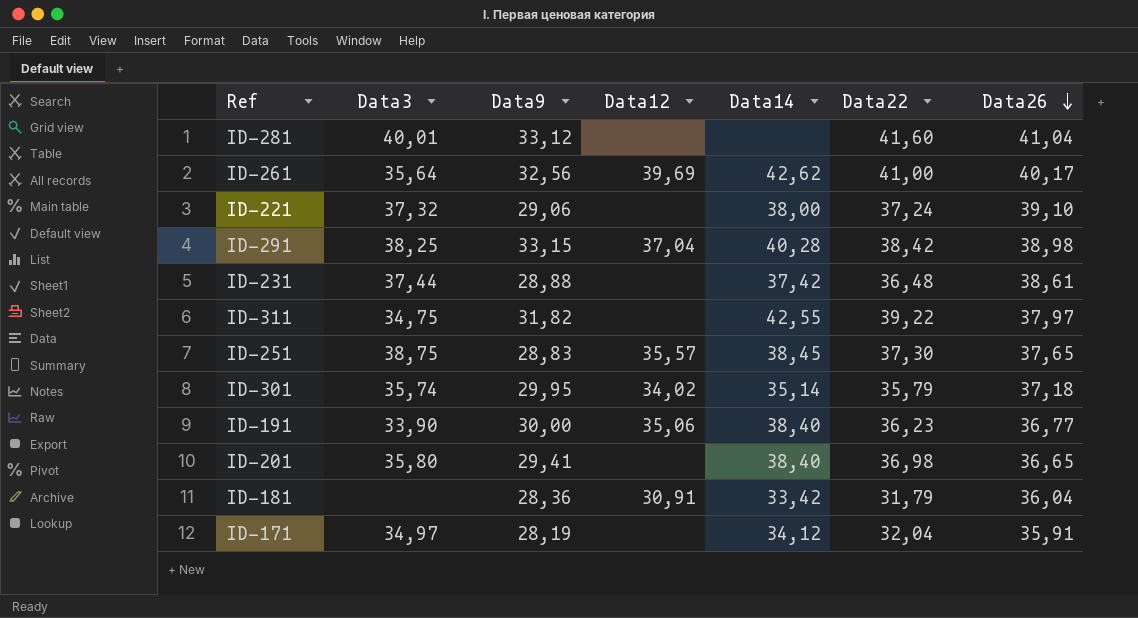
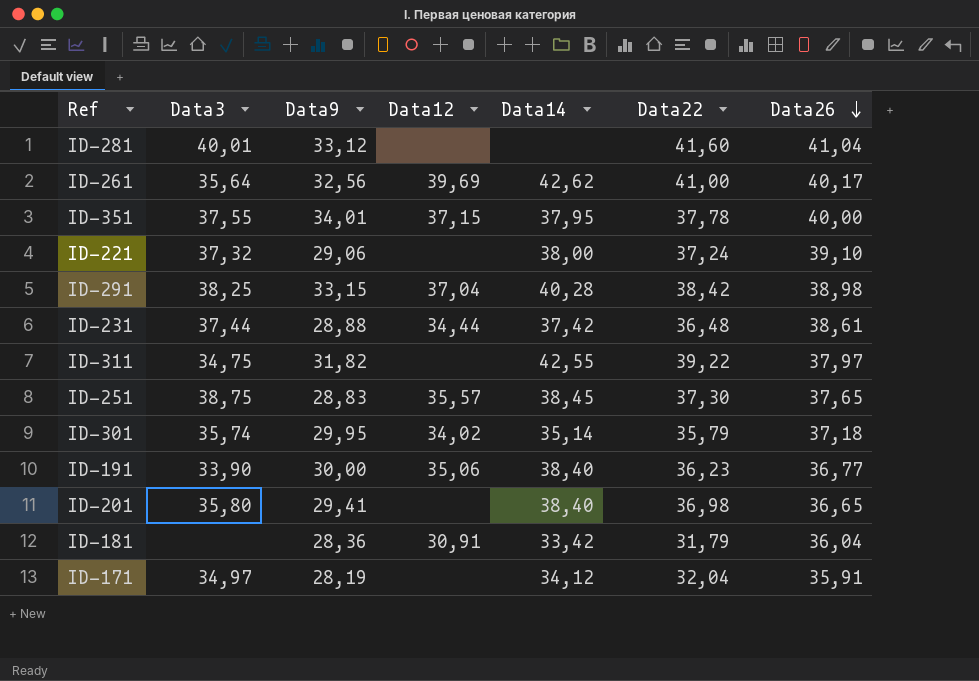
row ID-351: none -> 37,55 | 34,01 | 37,15 | 37,95 | 37,78 | 40,00
ID-231 | Data12: none -> 34,44

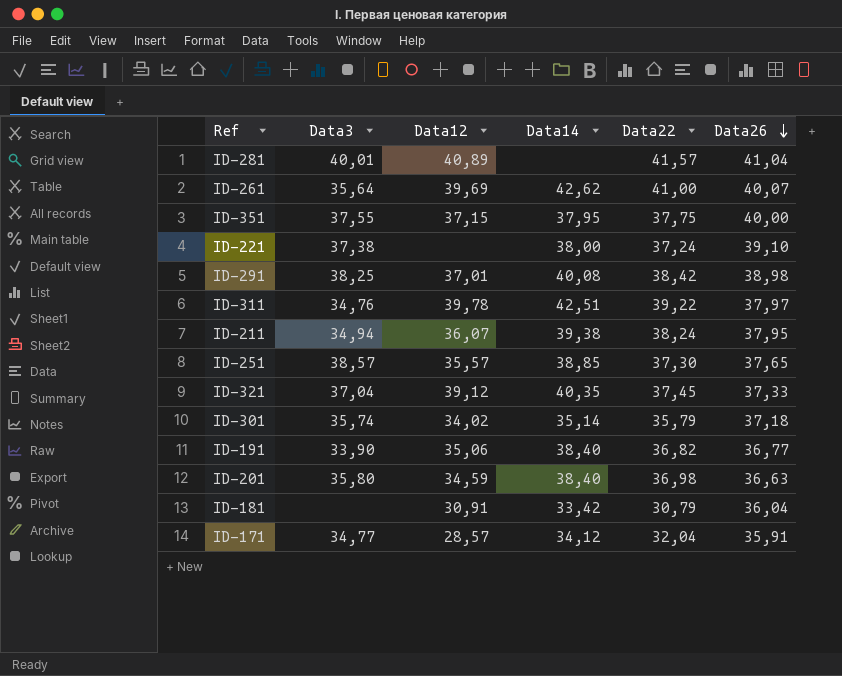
column Data9 | position: 3 -> none
row ID-231: 37,44 | 28,88 | 34,44 | 37,42 | 36,48 | 38,61 -> none
ID-281 | Data12: none -> 40,89
ID-281 | Data22: 41,60 -> 41,57
ID-261 | Data26: 40,17 -> 40,07
ID-351 | Data22: 37,78 -> 37,75
ID-221 | Data3: 37,32 -> 37,38
ID-291 | Data12: 37,04 -> 37,01
ID-291 | Data14: 40,28 -> 40,08
ID-311 | Data3: 34,75 -> 34,76
ID-311 | Data12: none -> 39,78
ID-311 | Data14: 42,55 -> 42,51
row ID-211: none -> 34,94 | 36,07 | 39,38 | 38,24 | 37,95
ID-251 | Data3: 38,75 -> 38,57
ID-251 | Data14: 38,45 -> 38,85
row ID-321: none -> 37,04 | 39,12 | 40,35 | 37,45 | 37,33
ID-191 | Data22: 36,23 -> 36,82
ID-201 | Data12: none -> 34,59
ID-201 | Data26: 36,65 -> 36,63
ID-181 | Data22: 31,79 -> 30,79
ID-171 | Data3: 34,97 -> 34,77
ID-171 | Data12: none -> 28,57

